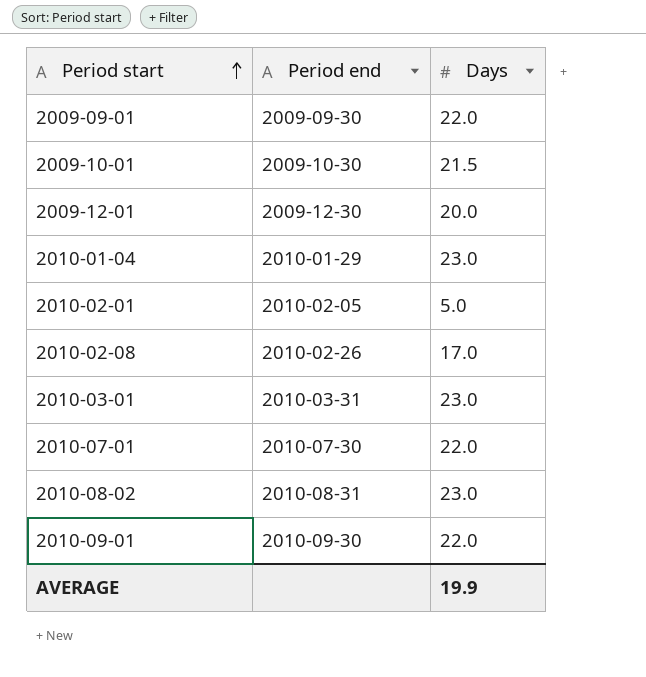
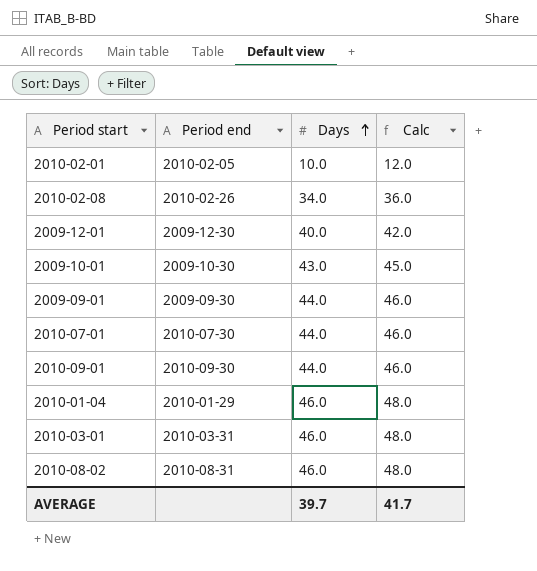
row order: Period start ascending -> Days ascending
column Calc | formula: none -> [Days] + 2
2010-02-01 | Days: 5.0 -> 10.0
2010-02-08 | Days: 17.0 -> 34.0
2009-12-01 | Days: 20.0 -> 40.0
2009-10-01 | Days: 21.5 -> 43.0
2009-09-01 | Days: 22.0 -> 44.0
2010-07-01 | Days: 22.0 -> 44.0
2010-09-01 | Days: 22.0 -> 44.0
2010-01-04 | Days: 23.0 -> 46.0
2010-03-01 | Days: 23.0 -> 46.0
2010-08-02 | Days: 23.0 -> 46.0
AVERAGE | Days: 19.9 -> 39.7

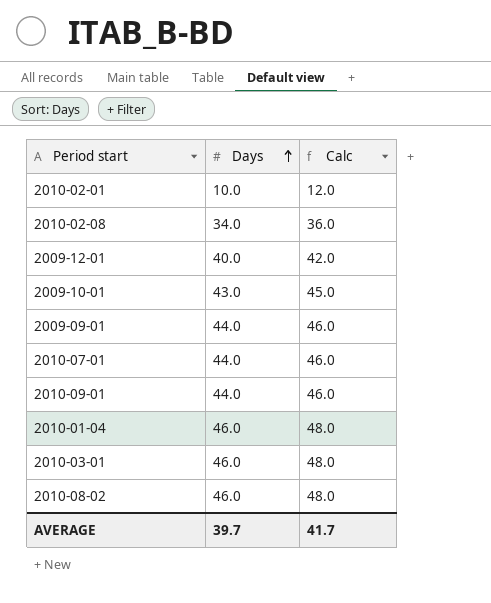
column Period end | position: 2 -> none

